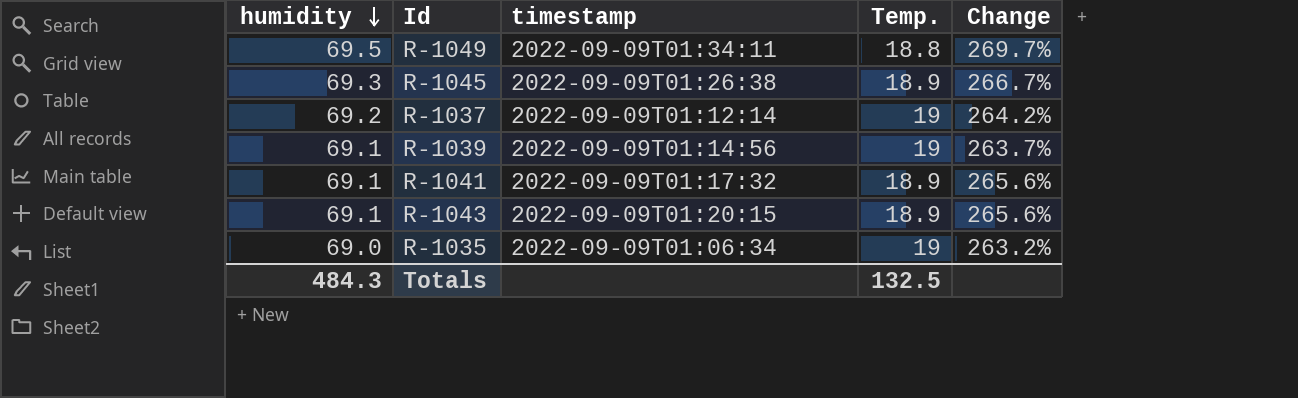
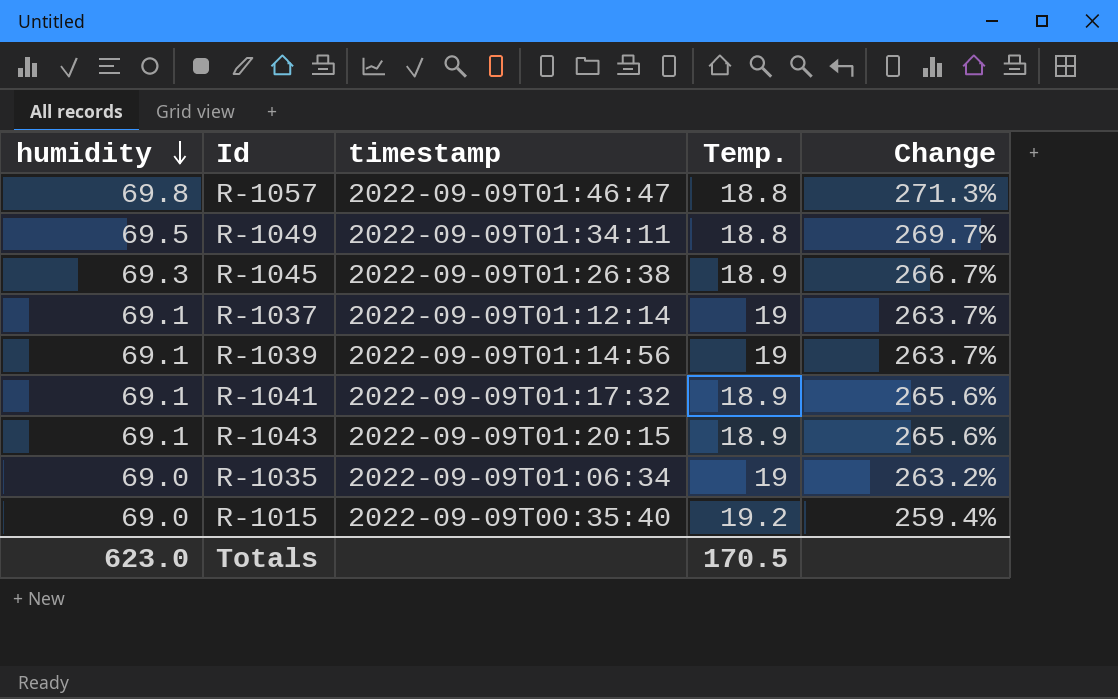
row R-1057: none -> 69.8 | 2022-09-09T01:46:47 | 18.8 | 271.3%
R-1037 | humidity: 69.2 -> 69.1
R-1037 | Change: 264.2% -> 263.7%
row R-1015: none -> 69.0 | 2022-09-09T00:35:40 | 19.2 | 259.4%
Totals | humidity: 484.3 -> 623.0
Totals | Temp.: 132.5 -> 170.5

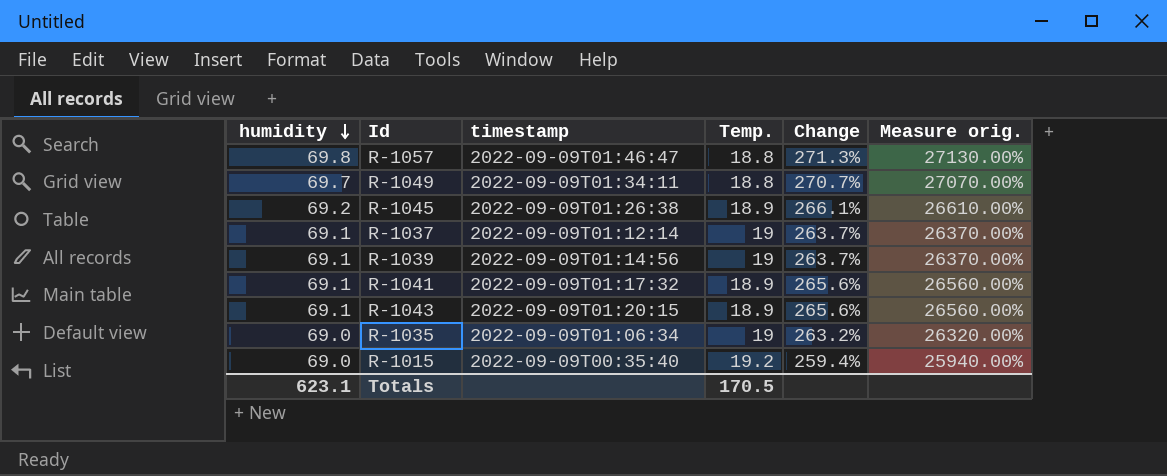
column Measure orig. | formula: none -> [Change] * 100
R-1049 | humidity: 69.5 -> 69.7
R-1049 | Change: 269.7% -> 270.7%
R-1045 | humidity: 69.3 -> 69.2
R-1045 | Change: 266.7% -> 266.1%
Totals | humidity: 623.0 -> 623.1

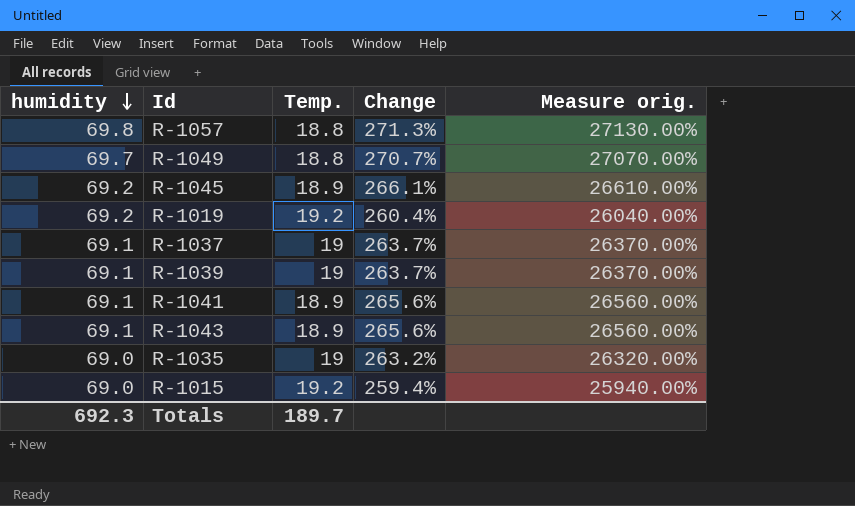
column timestamp | position: 3 -> none
row R-1019: none -> 69.2 | 19.2 | 260.4% | 26040.00%
Totals | humidity: 623.1 -> 692.3
Totals | Temp.: 170.5 -> 189.7

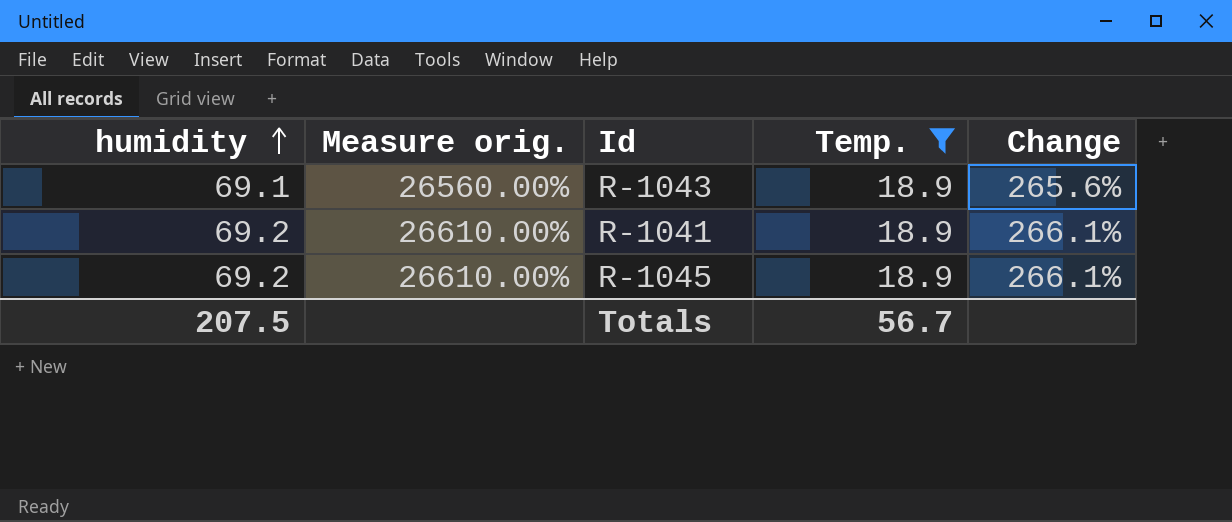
filter: none -> Temp. = 18.9
row order: humidity descending -> humidity ascending
column Measure orig. | position: 5 -> 2
R-1041 | humidity: 69.1 -> 69.2
R-1041 | Measure orig.: 26560.00% -> 26610.00%
R-1041 | Change: 265.6% -> 266.1%
Totals | humidity: 692.3 -> 207.5
Totals | Temp.: 189.7 -> 56.7

